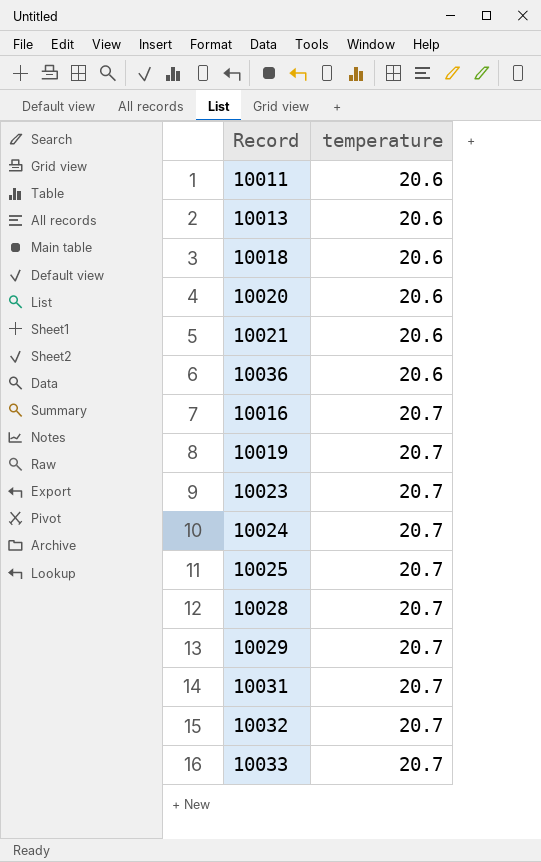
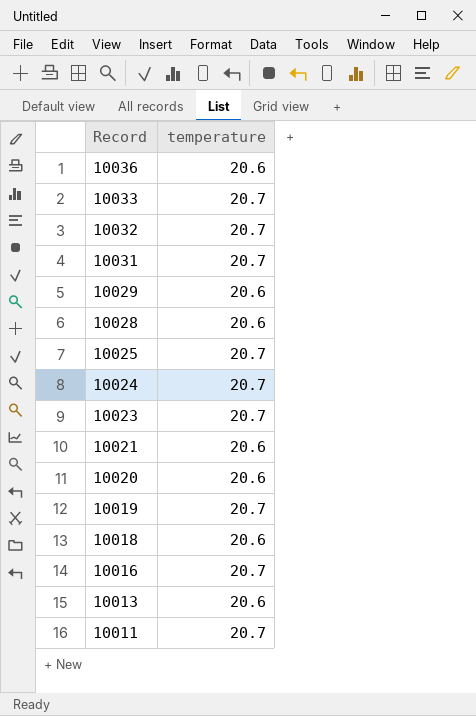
row order: temperature ascending -> Record descending
10029 | temperature: 20.7 -> 20.6
10028 | temperature: 20.7 -> 20.6
10011 | temperature: 20.6 -> 20.7

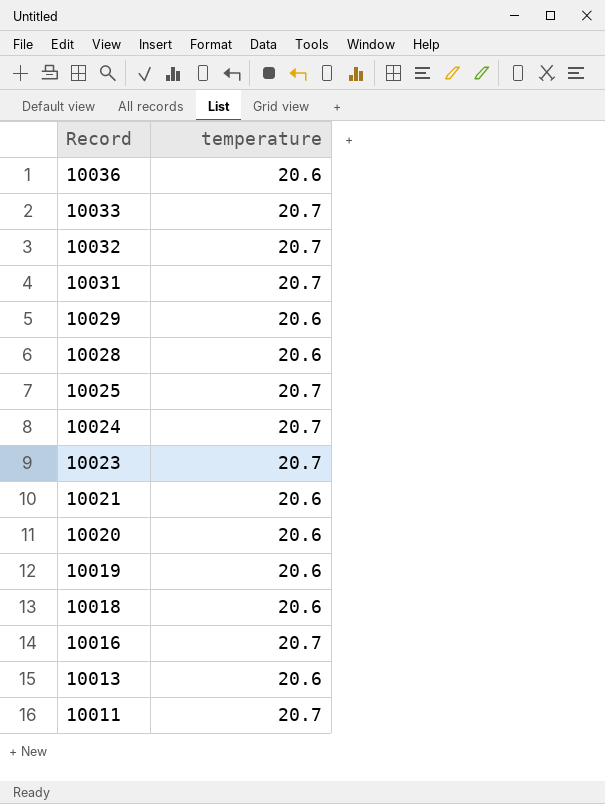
10019 | temperature: 20.7 -> 20.6

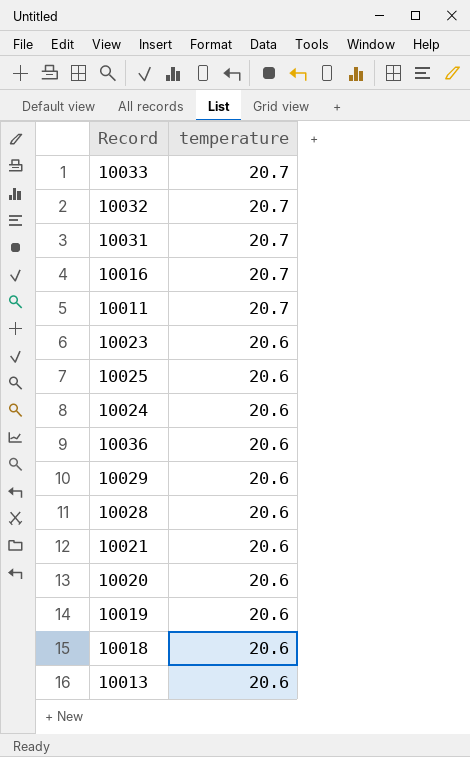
row order: Record descending -> temperature descending
10023 | temperature: 20.7 -> 20.6
10025 | temperature: 20.7 -> 20.6
10024 | temperature: 20.7 -> 20.6

